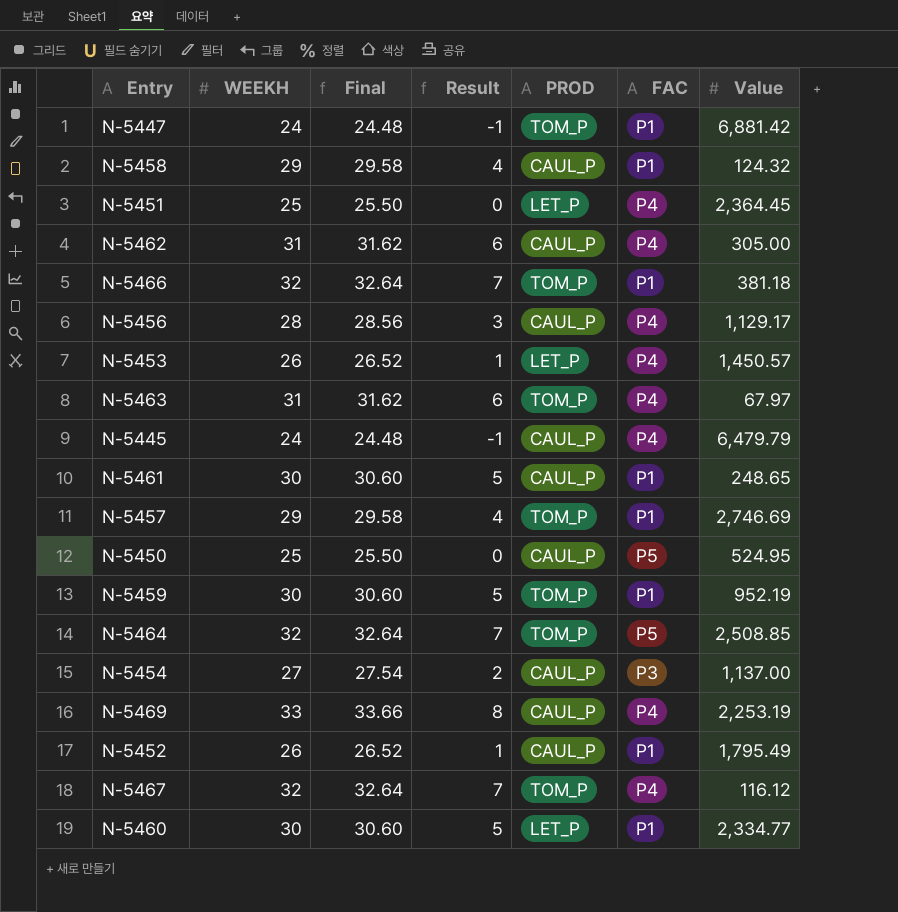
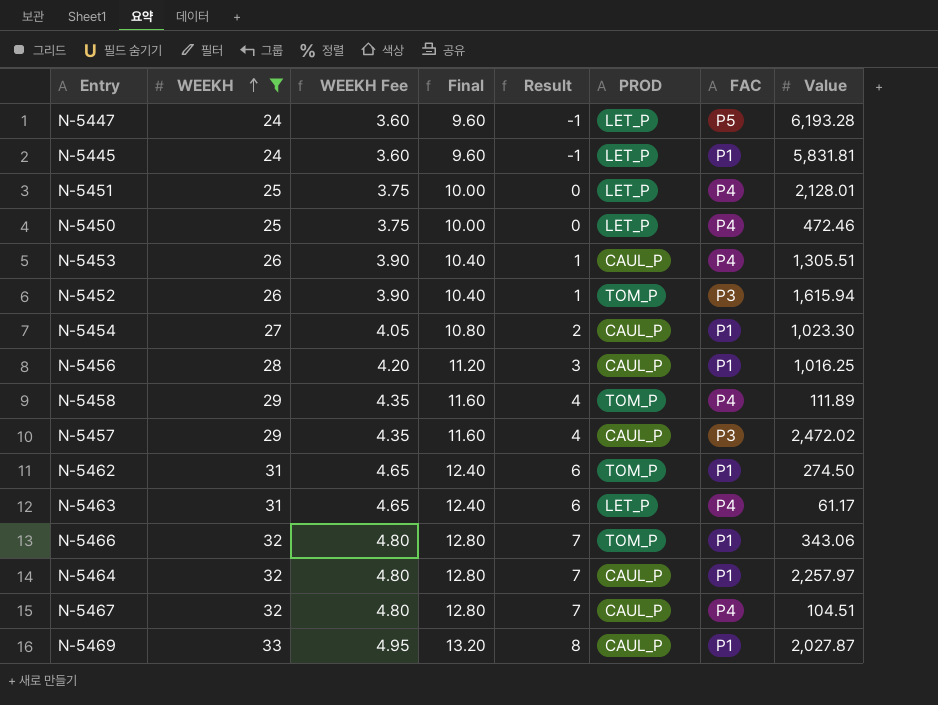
filter: none -> WEEKH != 30
row order: none -> WEEKH ascending
column WEEKH Fee | formula: none -> [WEEKH] * 0.15
column Final | formula: [WEEKH] * 1.02 -> [WEEKH] * 0.4
N-5447 | PROD: TOM_P -> LET_P
N-5447 | FAC: P1 -> P5
N-5447 | Value: 6,881.42 -> 6,193.28
N-5445 | PROD: CAUL_P -> LET_P
N-5445 | FAC: P4 -> P1
N-5445 | Value: 6,479.79 -> 5,831.81
N-5451 | Value: 2,364.45 -> 2,128.01
N-5450 | PROD: CAUL_P -> LET_P
N-5450 | FAC: P5 -> P4
N-5450 | Value: 524.95 -> 472.46
N-5453 | PROD: LET_P -> CAUL_P
N-5453 | Value: 1,450.57 -> 1,305.51
N-5452 | PROD: CAUL_P -> TOM_P
N-5452 | FAC: P1 -> P3
N-5452 | Value: 1,795.49 -> 1,615.94
N-5454 | FAC: P3 -> P1
N-5454 | Value: 1,137.00 -> 1,023.30
N-5456 | FAC: P4 -> P1
N-5456 | Value: 1,129.17 -> 1,016.25
N-5458 | PROD: CAUL_P -> TOM_P
N-5458 | FAC: P1 -> P4
N-5458 | Value: 124.32 -> 111.89
N-5457 | PROD: TOM_P -> CAUL_P
N-5457 | FAC: P1 -> P3
N-5457 | Value: 2,746.69 -> 2,472.02
N-5462 | PROD: CAUL_P -> TOM_P
N-5462 | FAC: P4 -> P1
N-5462 | Value: 305.00 -> 274.50
N-5463 | PROD: TOM_P -> LET_P
N-5463 | Value: 67.97 -> 61.17
N-5466 | Value: 381.18 -> 343.06
N-5464 | PROD: TOM_P -> CAUL_P
N-5464 | FAC: P5 -> P1
N-5464 | Value: 2,508.85 -> 2,257.97
N-5467 | PROD: TOM_P -> CAUL_P
N-5467 | Value: 116.12 -> 104.51
N-5469 | FAC: P4 -> P1
N-5469 | Value: 2,253.19 -> 2,027.87

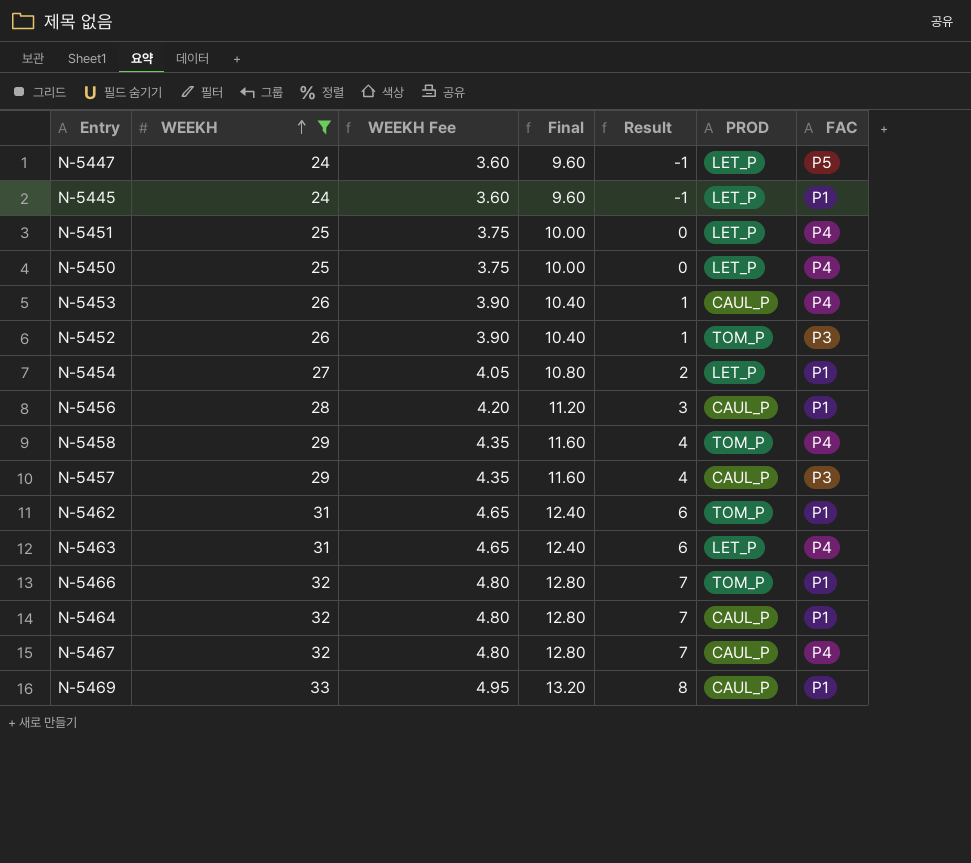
column Value | position: 8 -> none
N-5454 | PROD: CAUL_P -> LET_P

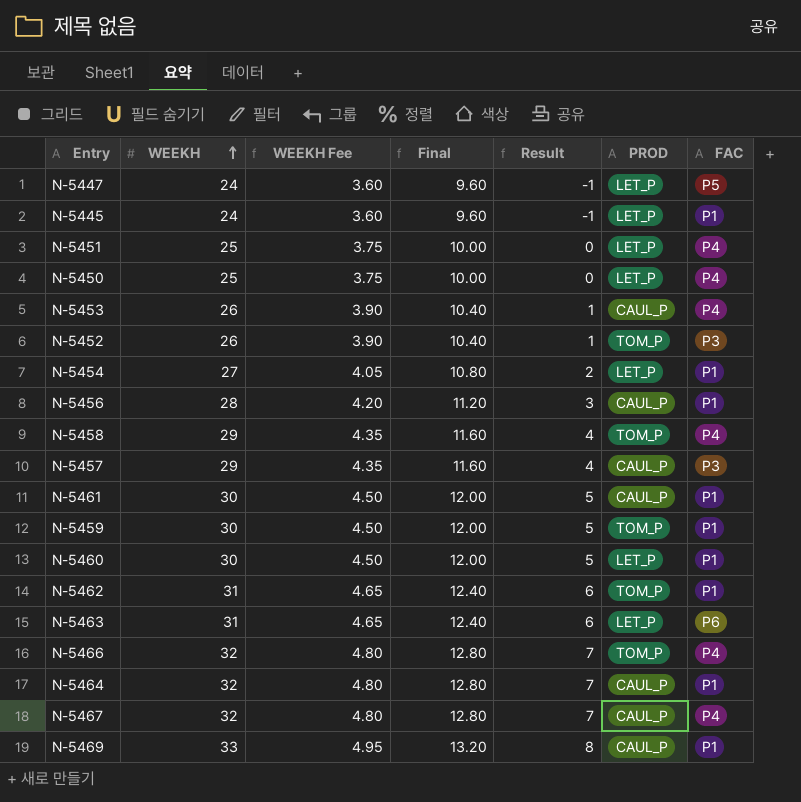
filter: WEEKH != 30 -> none
N-5463 | FAC: P4 -> P6
N-5466 | FAC: P1 -> P4

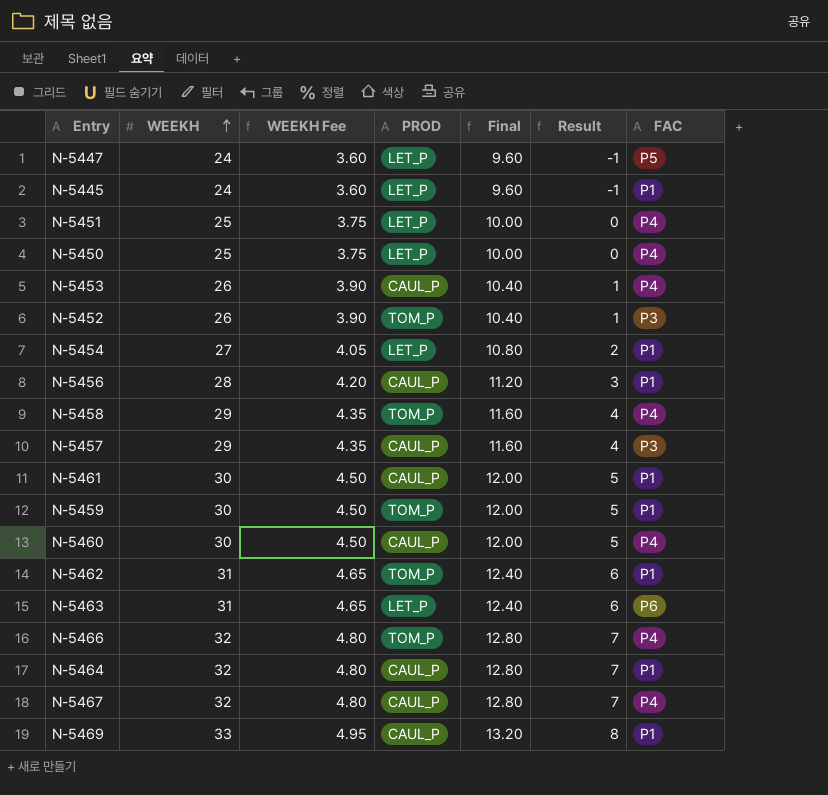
column PROD | position: 6 -> 4
N-5460 | PROD: LET_P -> CAUL_P
N-5460 | FAC: P1 -> P4

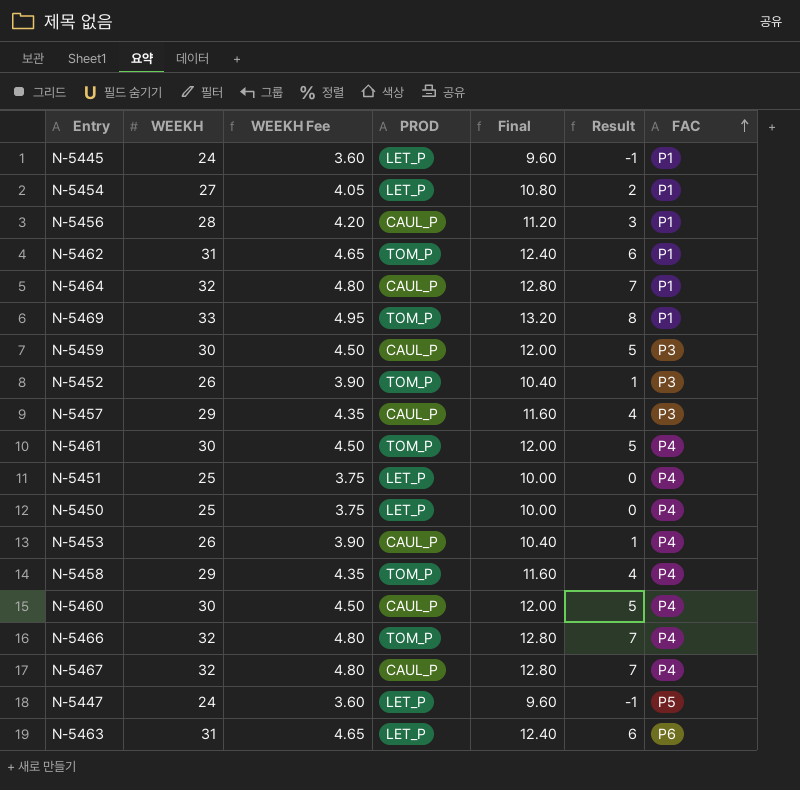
row order: WEEKH ascending -> FAC ascending
N-5469 | PROD: CAUL_P -> TOM_P
N-5459 | PROD: TOM_P -> CAUL_P
N-5459 | FAC: P1 -> P3
N-5461 | PROD: CAUL_P -> TOM_P
N-5461 | FAC: P1 -> P4

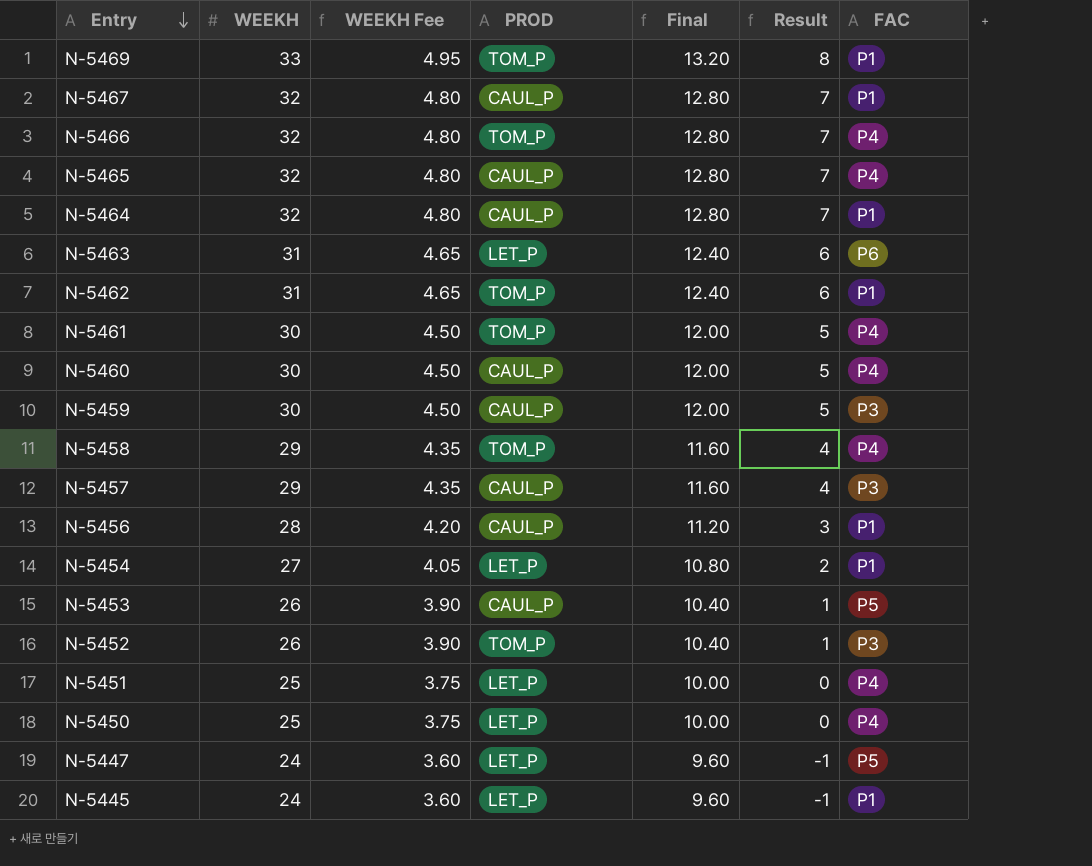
row order: FAC ascending -> Entry descending
N-5467 | FAC: P4 -> P1
row N-5465: none -> 32 | 4.80 | CAUL_P | 12.80 | 7 | P4
N-5453 | FAC: P4 -> P5

